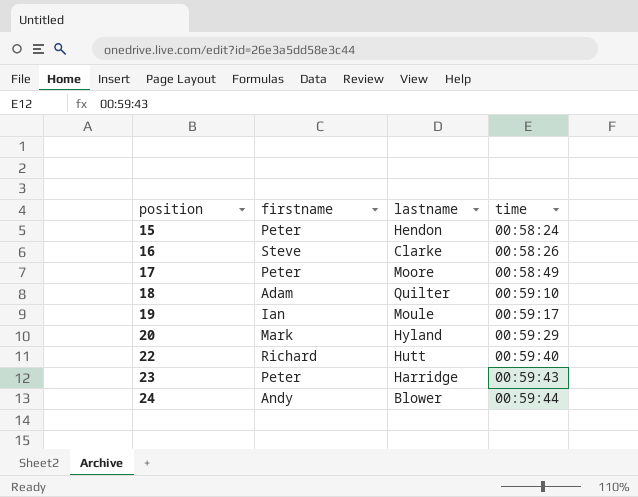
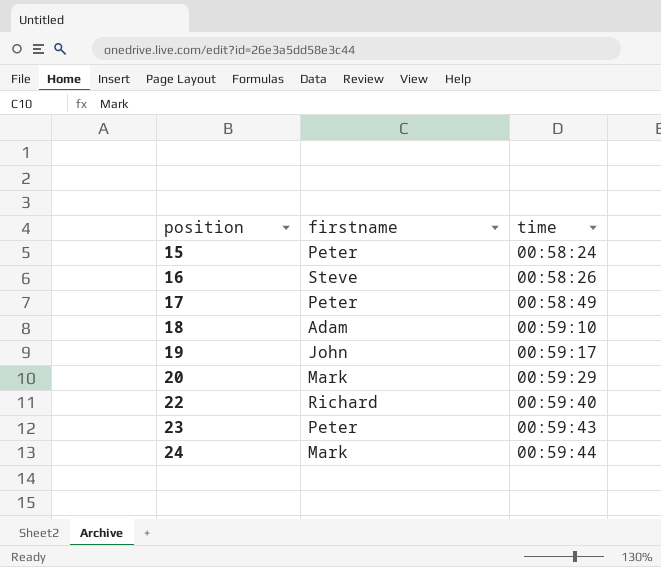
column lastname | position: 3 -> none
19 | firstname: Ian -> John
24 | firstname: Andy -> Mark

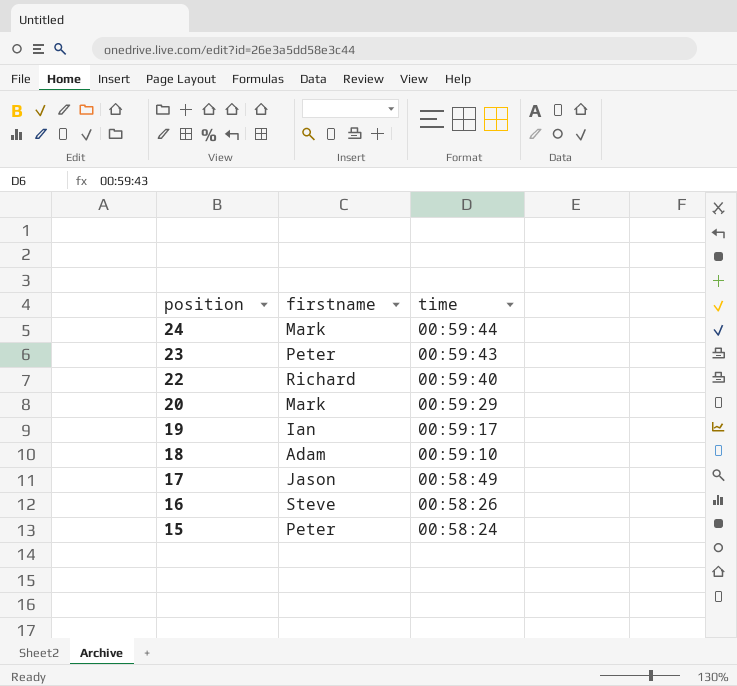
row order: position ascending -> position descending
19 | firstname: John -> Ian
17 | firstname: Peter -> Jason

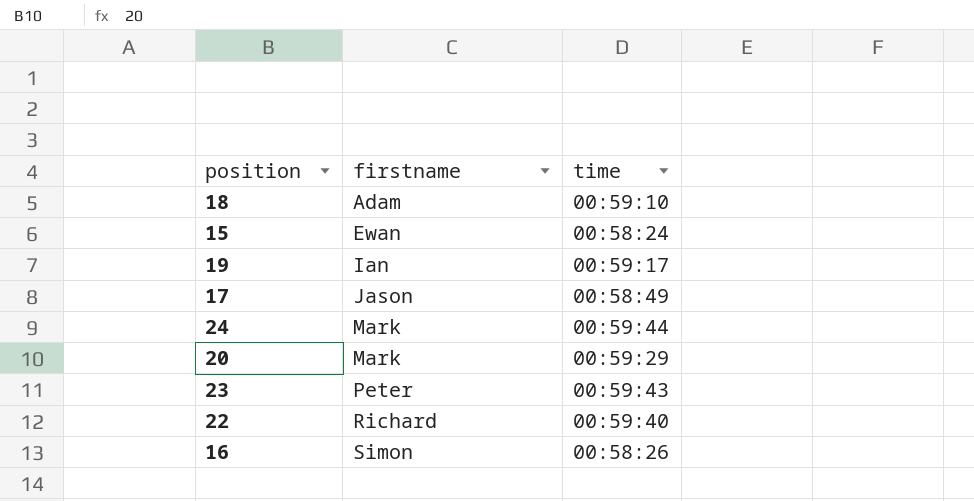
row order: position descending -> firstname ascending
15 | firstname: Peter -> Ewan
16 | firstname: Steve -> Simon

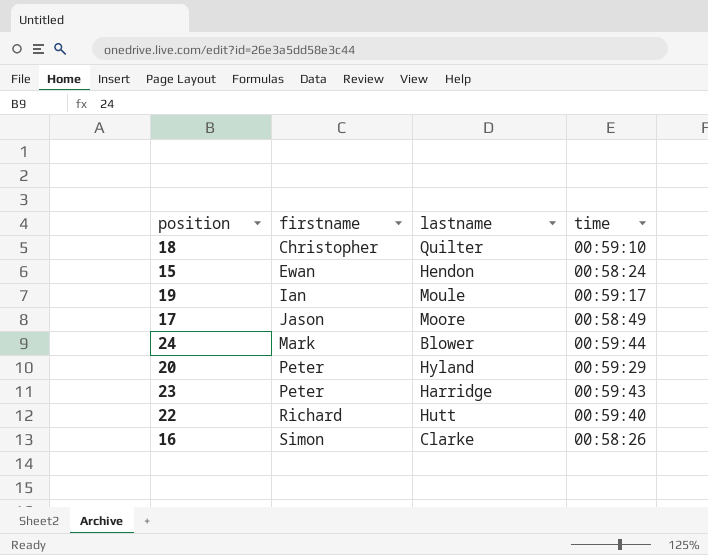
column lastname | position: none -> 3
18 | firstname: Adam -> Christopher
20 | firstname: Mark -> Peter

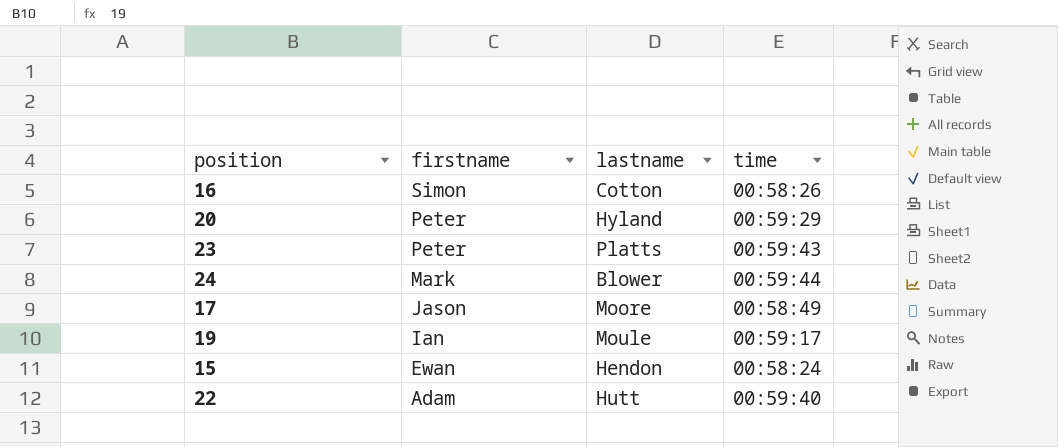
row order: firstname ascending -> firstname descending
row 18: Christopher | Quilter | 00:59:10 -> none
16 | lastname: Clarke -> Cotton
23 | lastname: Harridge -> Platts
22 | firstname: Richard -> Adam

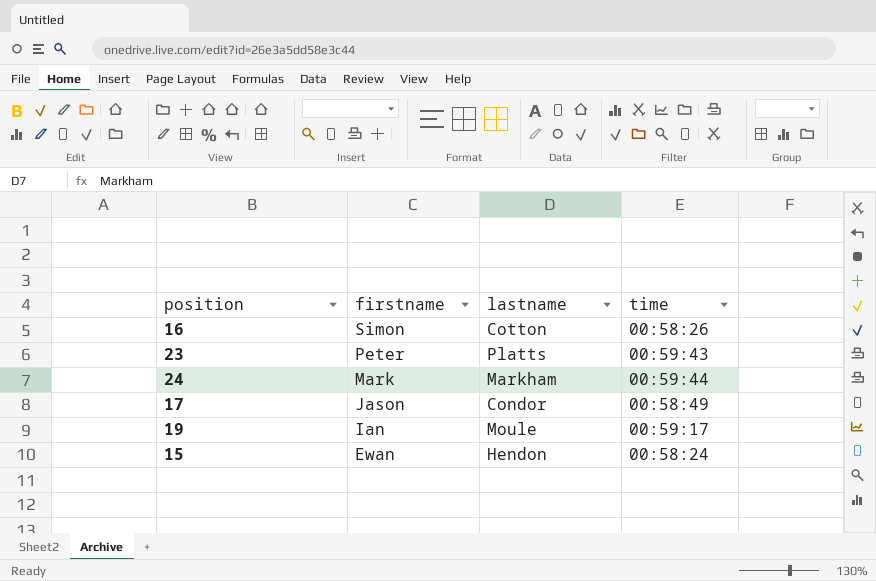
row 20: Peter | Hyland | 00:59:29 -> none
row 22: Adam | Hutt | 00:59:40 -> none
24 | lastname: Blower -> Markham
17 | lastname: Moore -> Condor

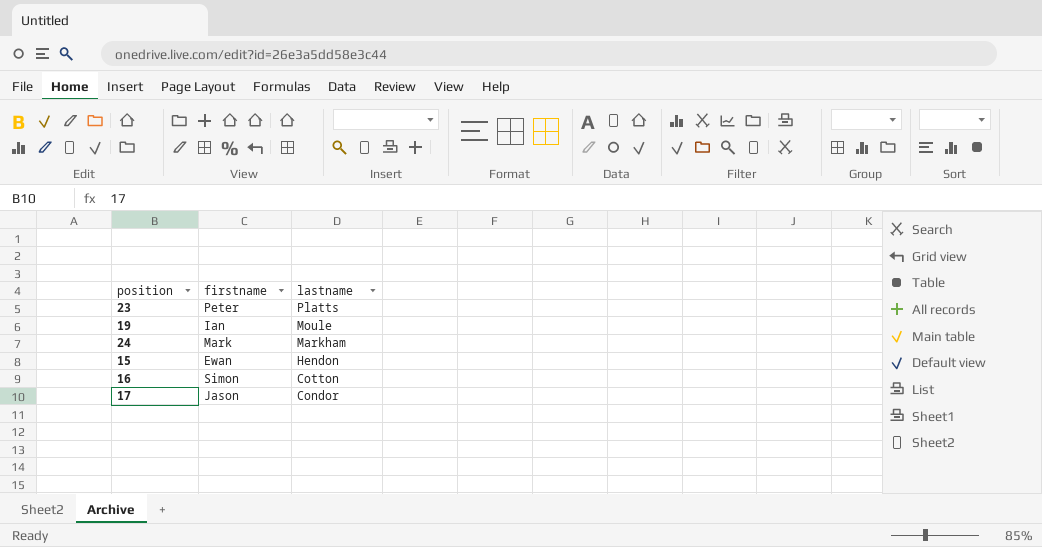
row order: firstname descending -> lastname descending
column time | position: 4 -> none

